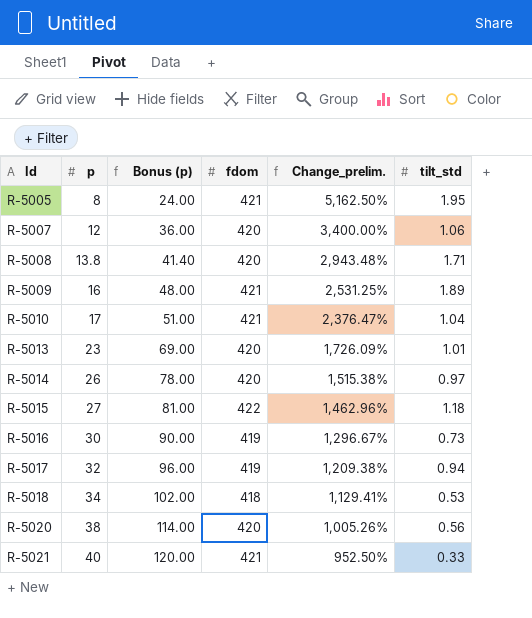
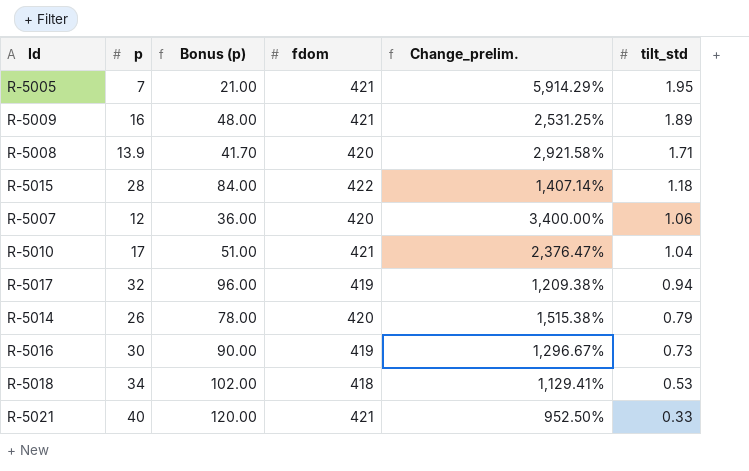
row order: Id ascending -> tilt_std descending
row R-5013: 23 | 69.00 | 420 | 1,726.09% | 1.01 -> none
row R-5020: 38 | 114.00 | 420 | 1,005.26% | 0.56 -> none
R-5005 | p: 8 -> 7
R-5005 | Bonus (p): 24.00 -> 21.00
R-5005 | Change_prelim.: 5,162.50% -> 5,914.29%
R-5008 | p: 13.8 -> 13.9
R-5008 | Bonus (p): 41.40 -> 41.70
R-5008 | Change_prelim.: 2,943.48% -> 2,921.58%
R-5015 | p: 27 -> 28
R-5015 | Bonus (p): 81.00 -> 84.00
R-5015 | Change_prelim.: 1,462.96% -> 1,407.14%
R-5014 | tilt_std: 0.97 -> 0.79

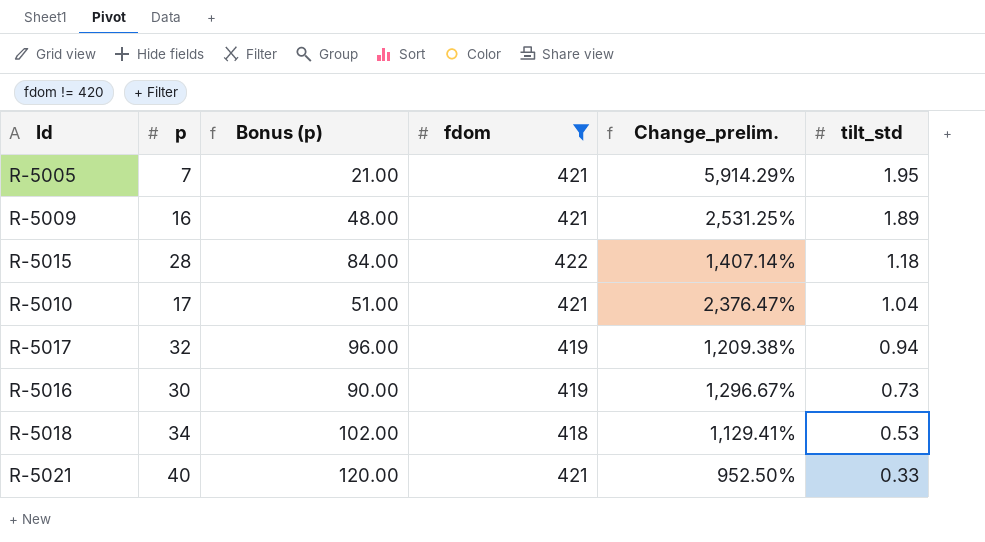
filter: none -> fdom != 420

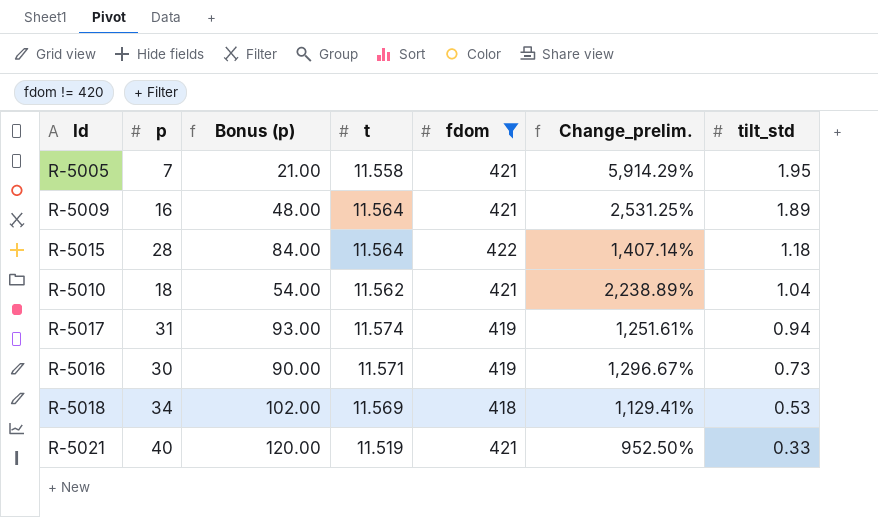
column t | position: none -> 4
R-5010 | p: 17 -> 18
R-5010 | Bonus (p): 51.00 -> 54.00
R-5010 | Change_prelim.: 2,376.47% -> 2,238.89%
R-5017 | p: 32 -> 31
R-5017 | Bonus (p): 96.00 -> 93.00
R-5017 | Change_prelim.: 1,209.38% -> 1,251.61%

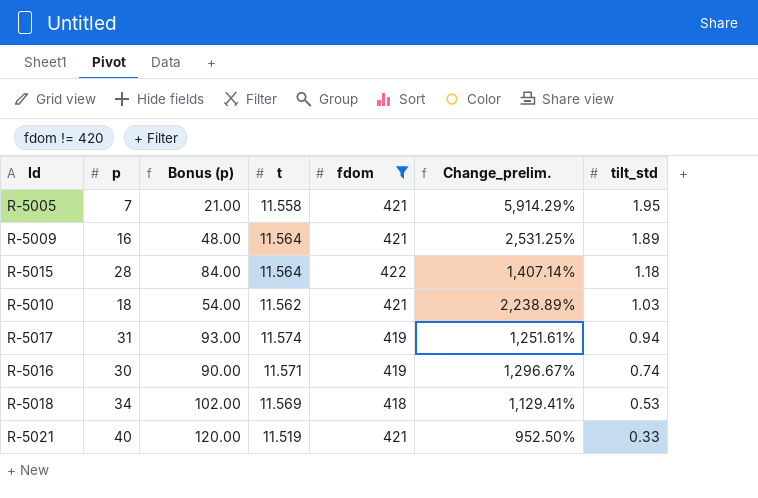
R-5010 | tilt_std: 1.04 -> 1.03
R-5016 | tilt_std: 0.73 -> 0.74

